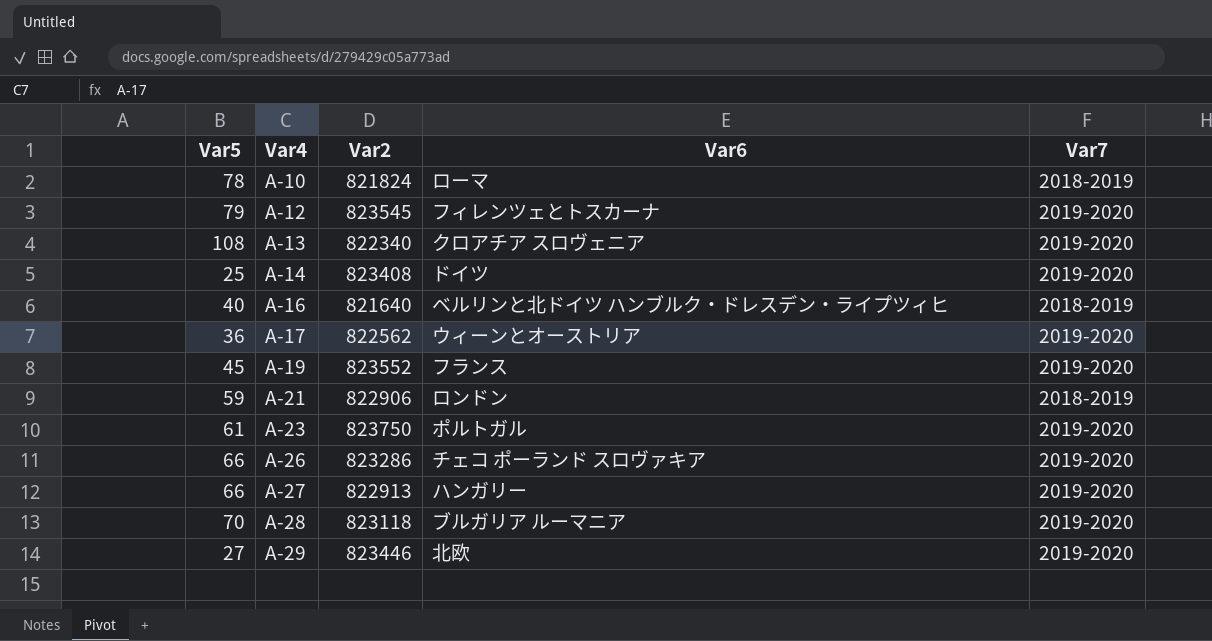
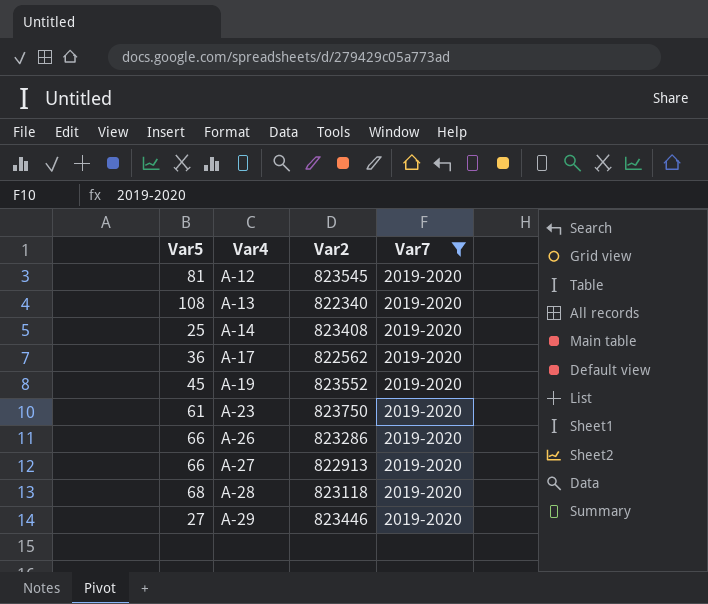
filter: none -> Var7 = 2019-2020
column Var6 | position: 4 -> none
A-12 | Var5: 79 -> 81
A-28 | Var5: 70 -> 68

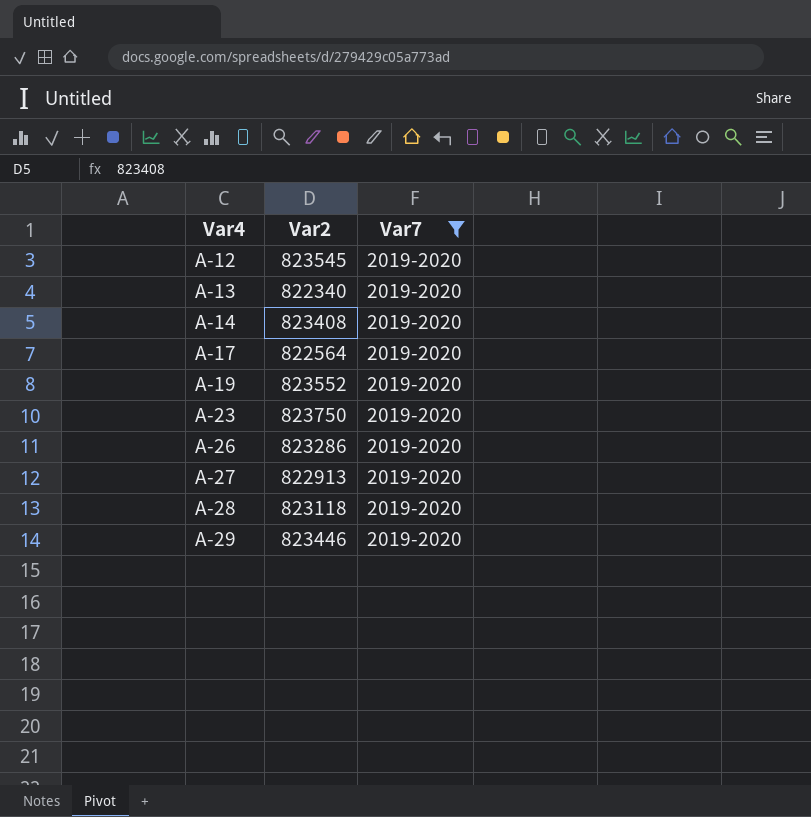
column Var5 | position: 1 -> none
A-17 | Var2: 822562 -> 822564

